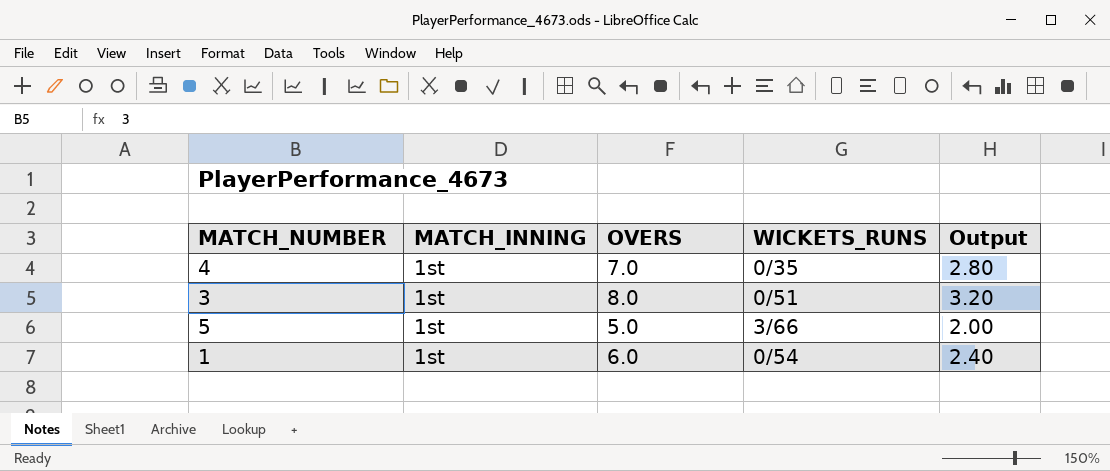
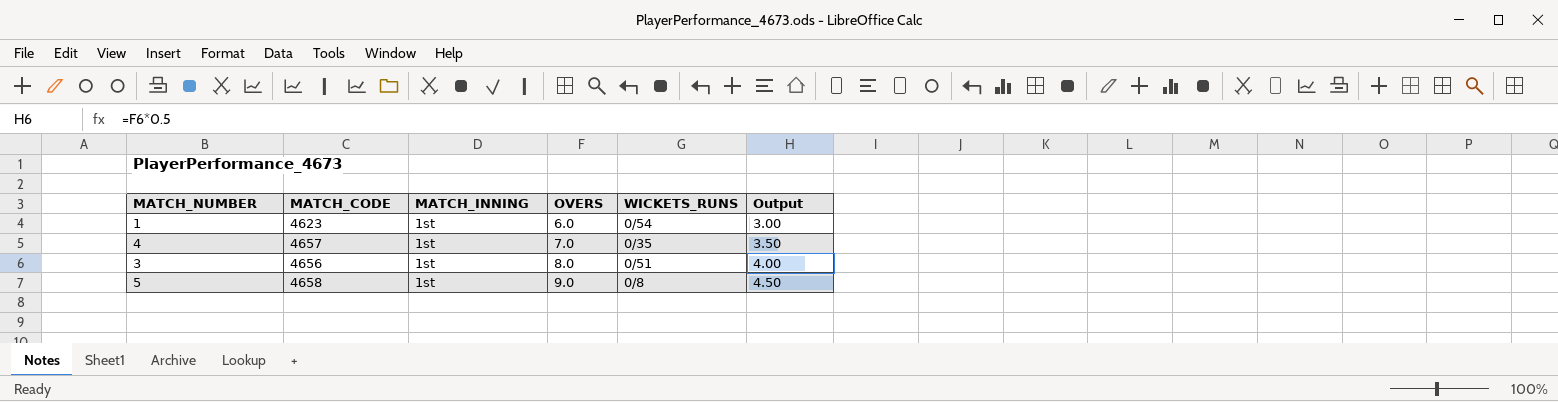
row order: none -> OVERS ascending
column MATCH_CODE | position: none -> 2
column Output | formula: [OVERS] * 0.4 -> [OVERS] * 0.5
5 | OVERS: 5.0 -> 9.0
5 | WICKETS_RUNS: 3/66 -> 0/8

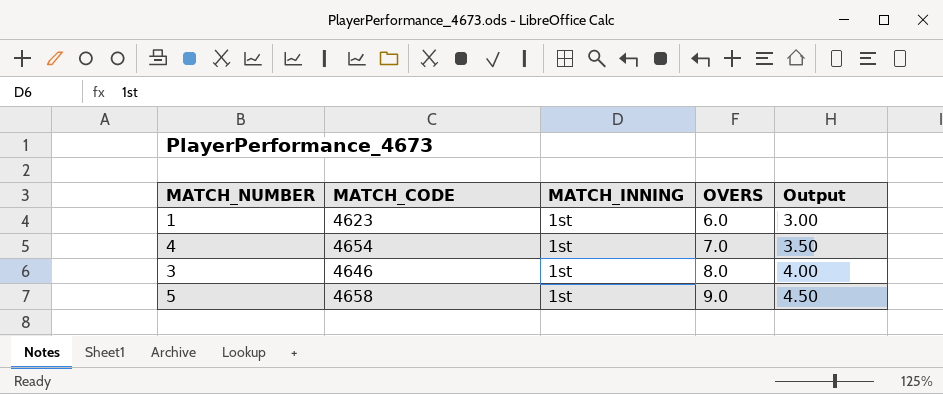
column WICKETS_RUNS | position: 5 -> none
4 | MATCH_CODE: 4657 -> 4654
3 | MATCH_CODE: 4656 -> 4646

